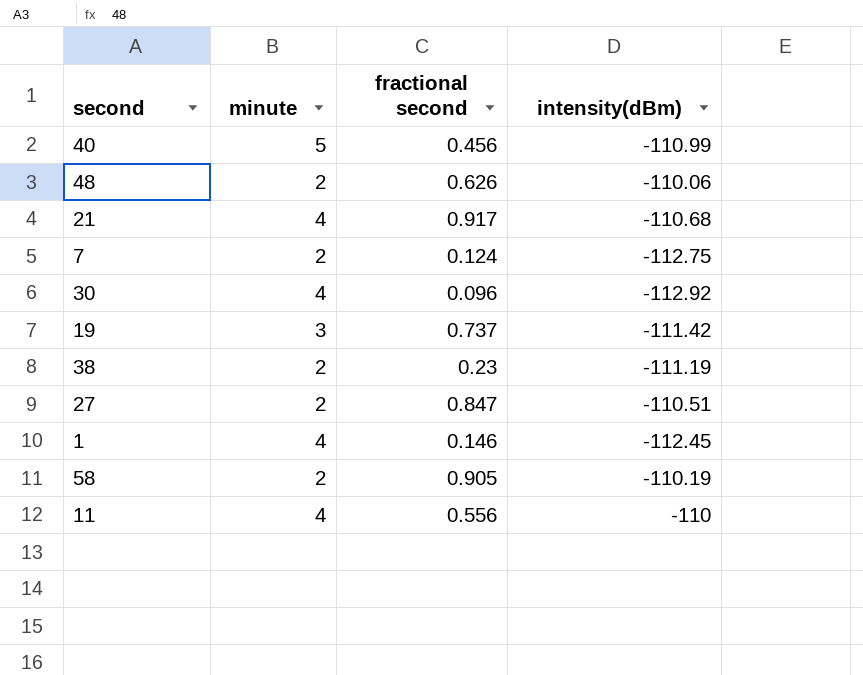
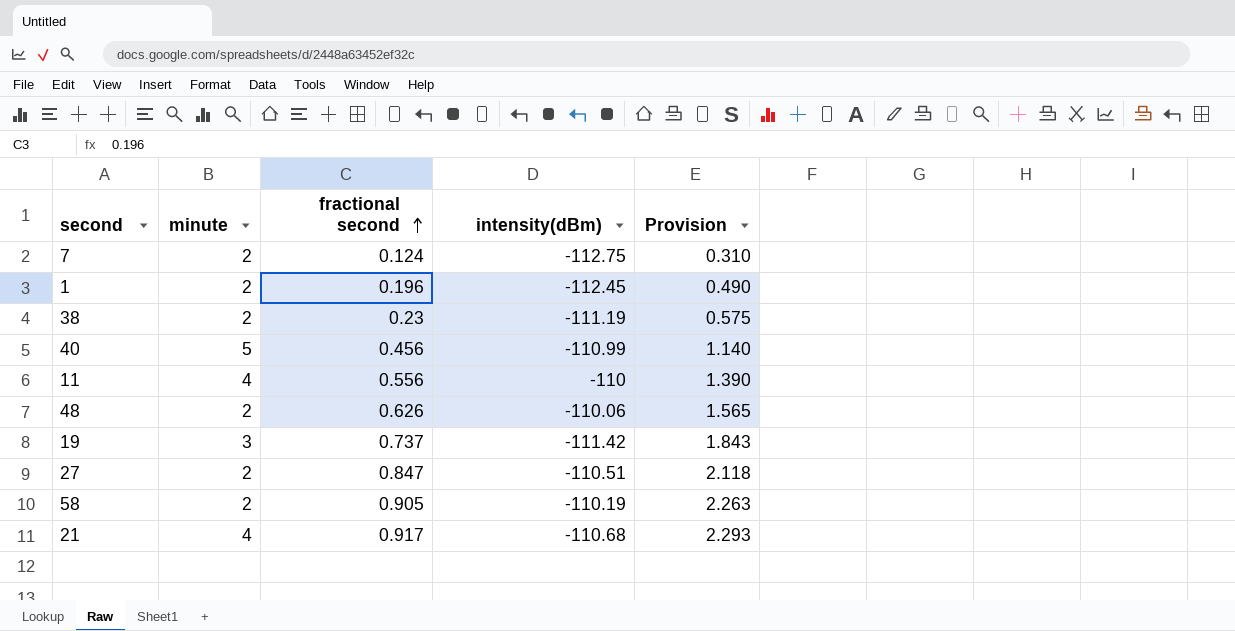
row order: none -> fractional second ascending
column Provision | formula: none -> [fractional second] * 2.5
row 30: 4 | 0.096 | -112.92 -> none
1 | minute: 4 -> 2
1 | fractional second: 0.146 -> 0.196

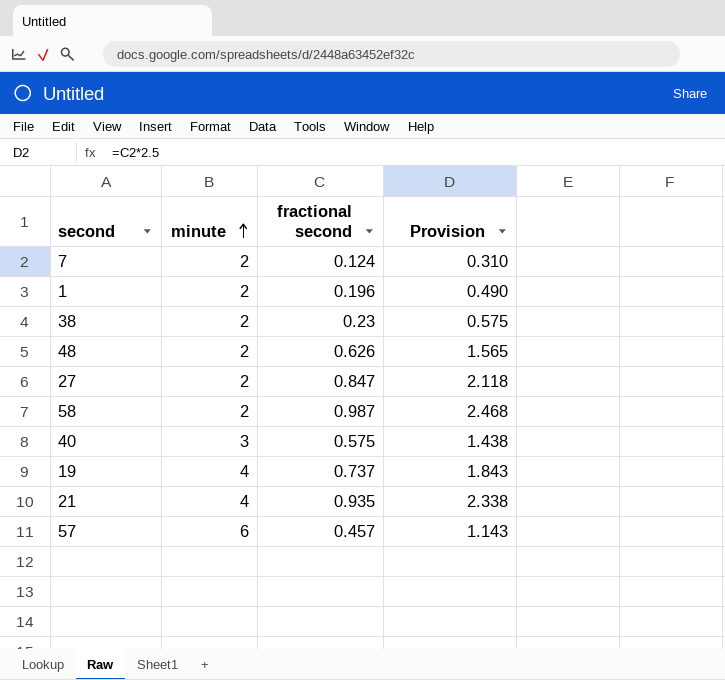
row order: fractional second ascending -> minute ascending
column intensity(dBm) | position: 4 -> none
row 11: 4 | 0.556 | -110 | 1.390 -> none
58 | fractional second: 0.905 -> 0.987
58 | Provision: 2.263 -> 2.468
40 | minute: 5 -> 3
40 | fractional second: 0.456 -> 0.575
40 | Provision: 1.140 -> 1.438
19 | minute: 3 -> 4
21 | fractional second: 0.917 -> 0.935
21 | Provision: 2.293 -> 2.338
row 57: none -> 6 | 0.457 | 1.143

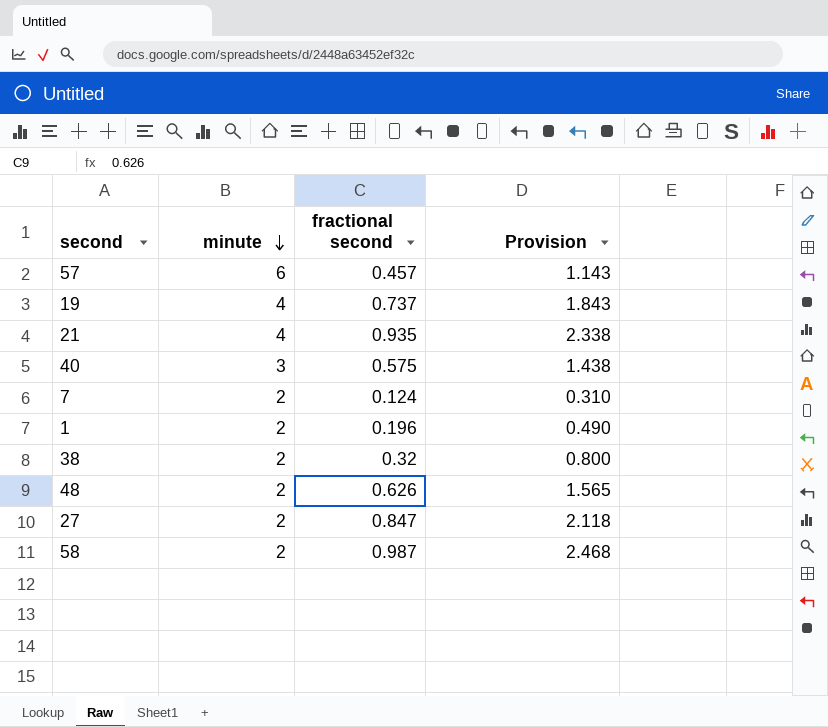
row order: minute ascending -> minute descending
38 | fractional second: 0.23 -> 0.32
38 | Provision: 0.575 -> 0.800

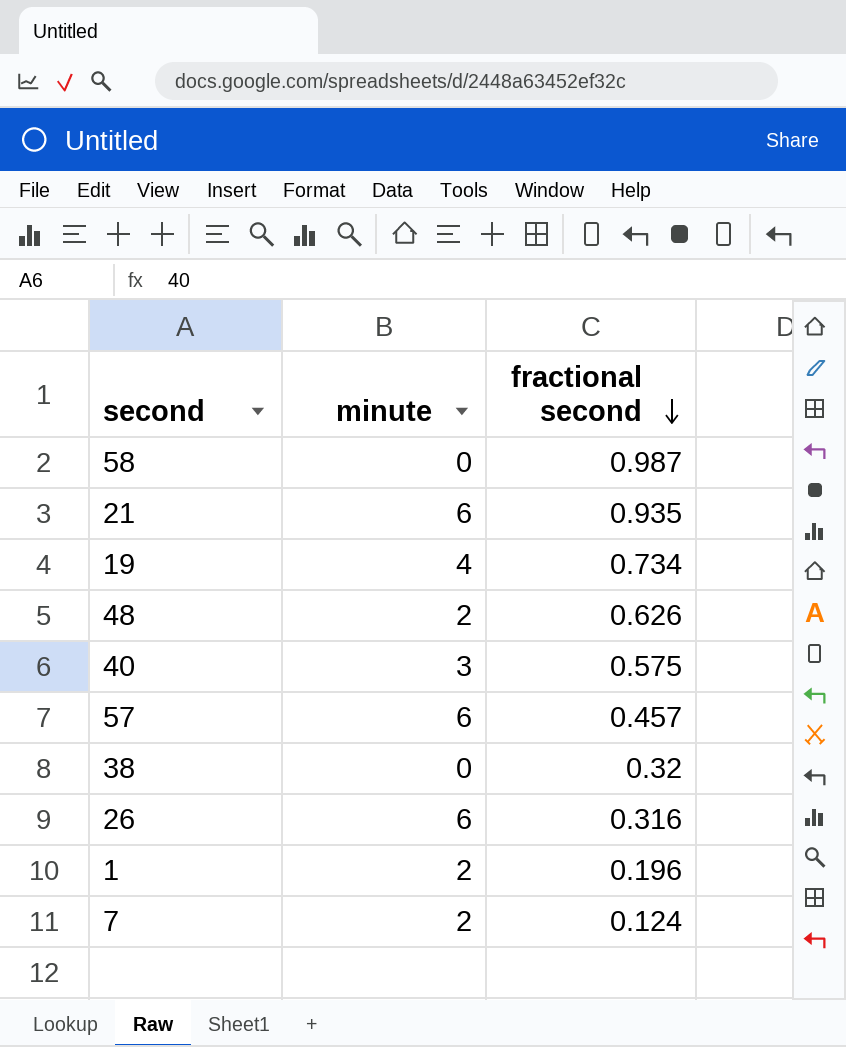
row order: minute descending -> fractional second descending
column Provision | formula: [fractional second] * 2.5 -> none
row 27: 2 | 0.847 | 2.118 -> none
58 | minute: 2 -> 0
21 | minute: 4 -> 6
19 | fractional second: 0.737 -> 0.734
38 | minute: 2 -> 0
row 26: none -> 6 | 0.316

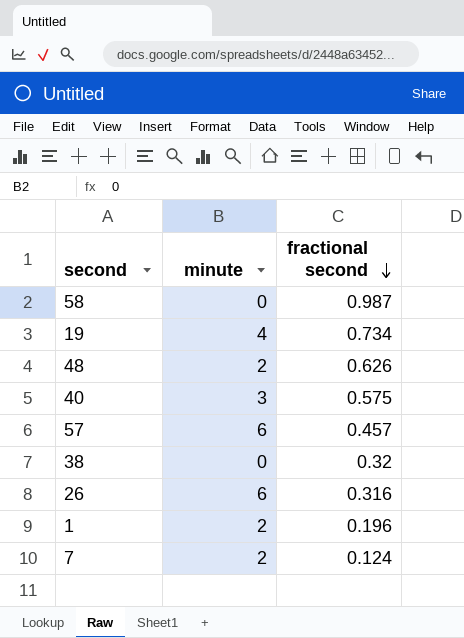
row 21: 6 | 0.935 -> none

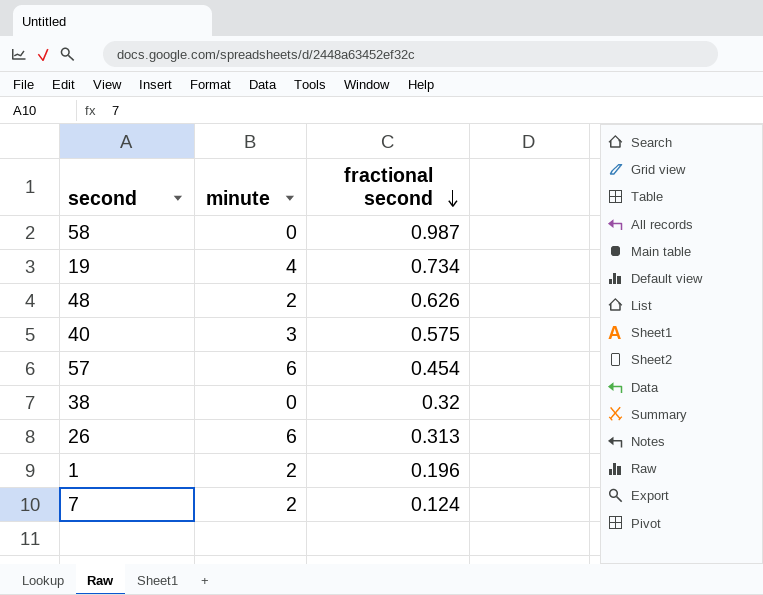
57 | fractional second: 0.457 -> 0.454
26 | fractional second: 0.316 -> 0.313

